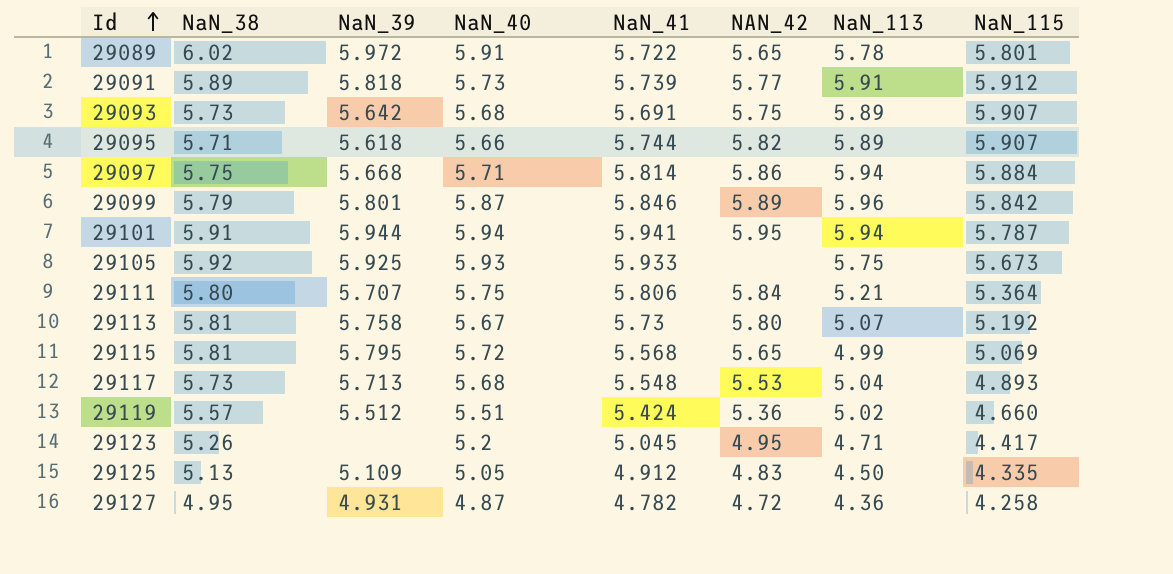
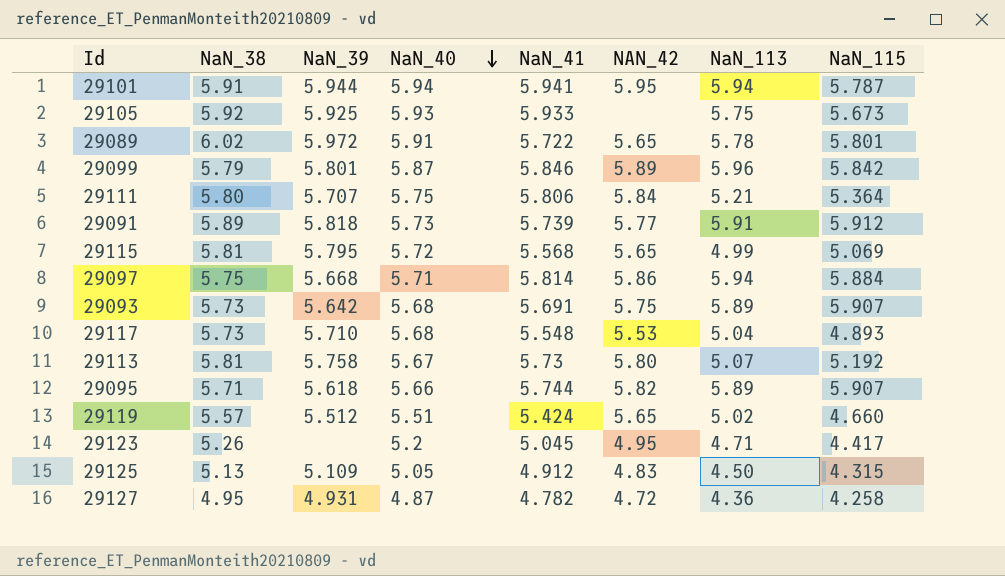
row order: Id ascending -> NaN_40 descending
29117 | NaN_39: 5.713 -> 5.710
29119 | NAN_42: 5.36 -> 5.65
29125 | NaN_115: 4.335 -> 4.315

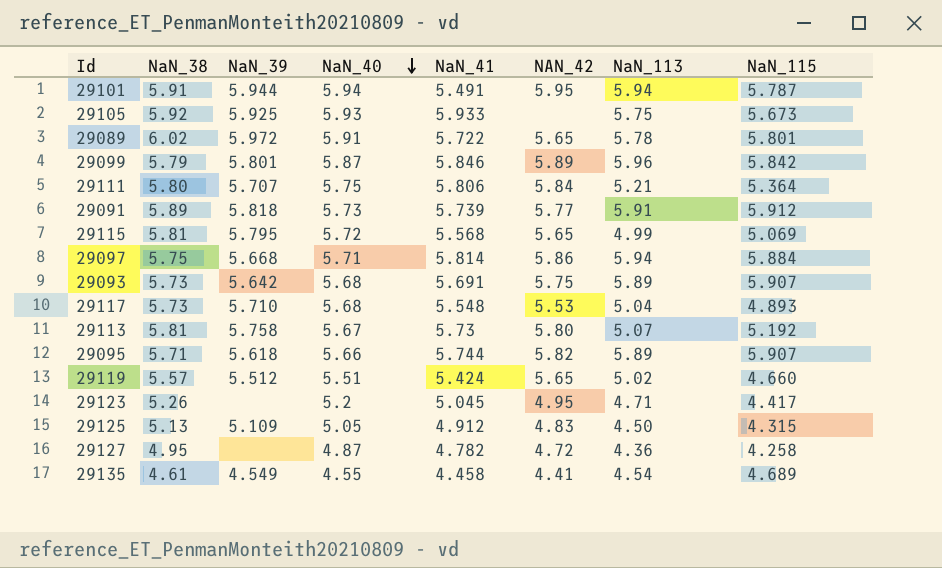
29101 | NaN_41: 5.941 -> 5.491
29127 | NaN_39: 4.931 -> none
row 29135: none -> 4.61 | 4.549 | 4.55 | 4.458 | 4.41 | 4.54 | 4.689

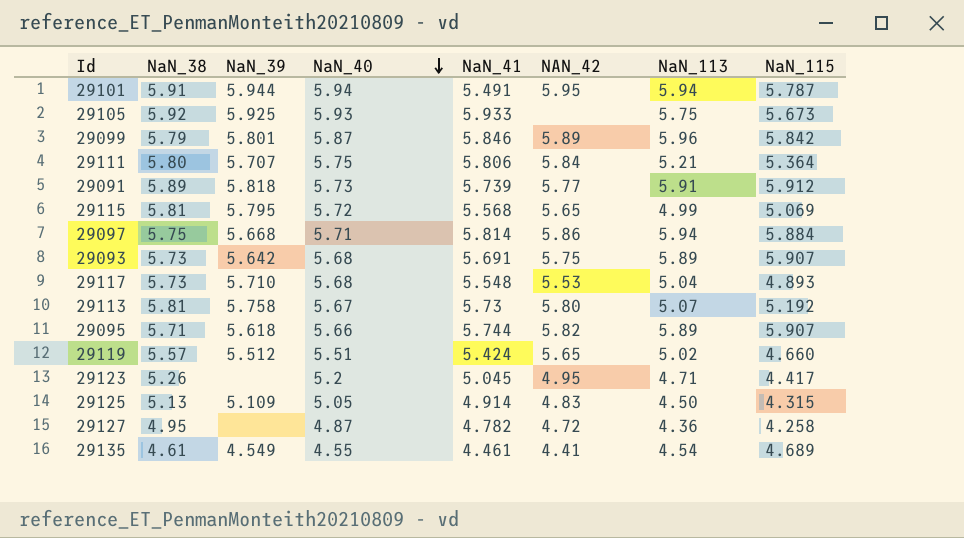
row 29089: 6.02 | 5.972 | 5.91 | 5.722 | 5.65 | 5.78 | 5.801 -> none
29125 | NaN_41: 4.912 -> 4.914
29135 | NaN_41: 4.458 -> 4.461

